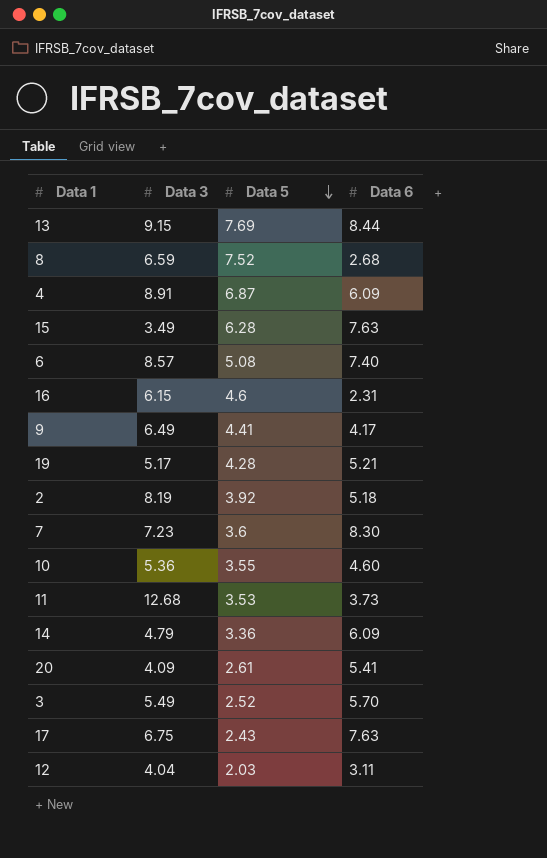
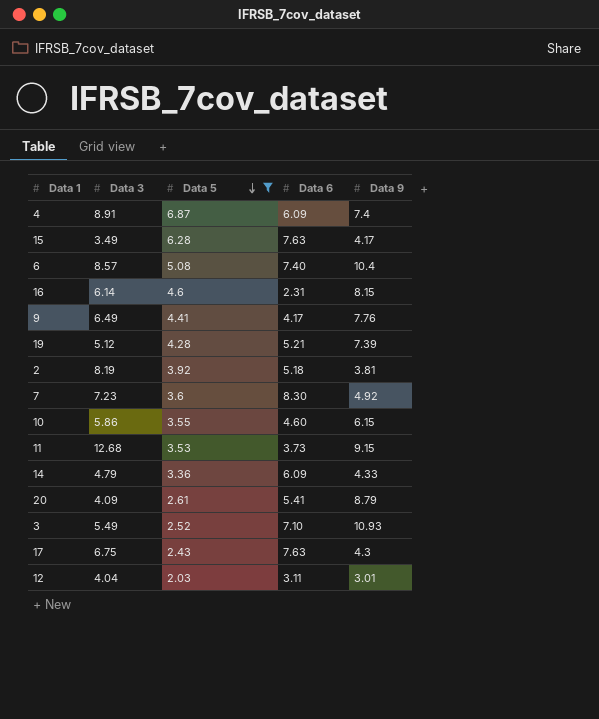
filter: none -> Data 5 <= 6.87
column Data 9 | position: none -> 5
16 | Data 3: 6.15 -> 6.14
19 | Data 3: 5.17 -> 5.12
10 | Data 3: 5.36 -> 5.86
3 | Data 6: 5.70 -> 7.10

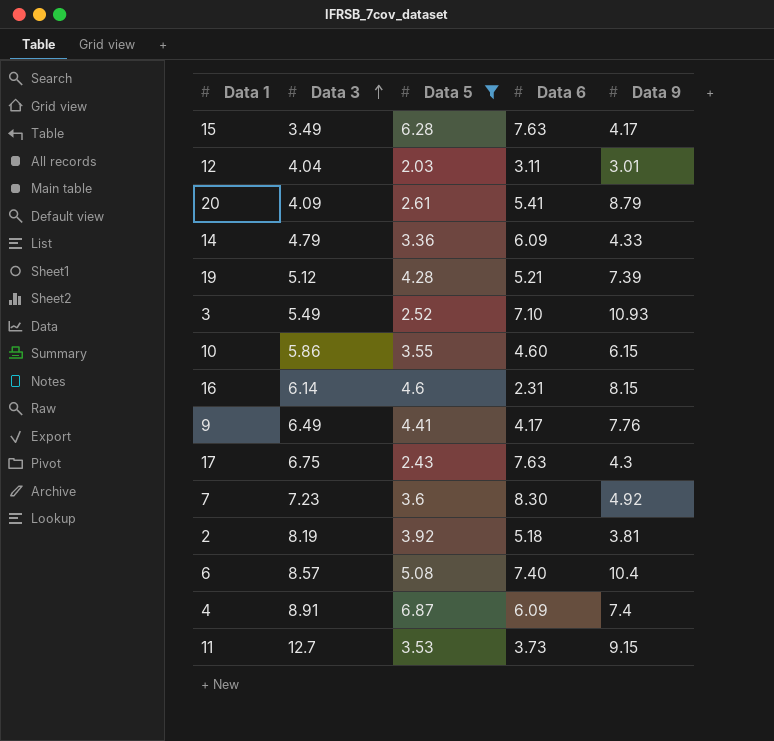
row order: Data 5 descending -> Data 3 ascending
11 | Data 3: 12.68 -> 12.7

